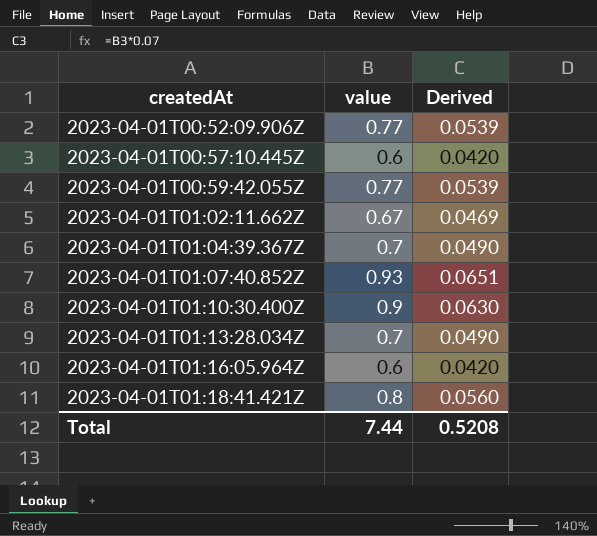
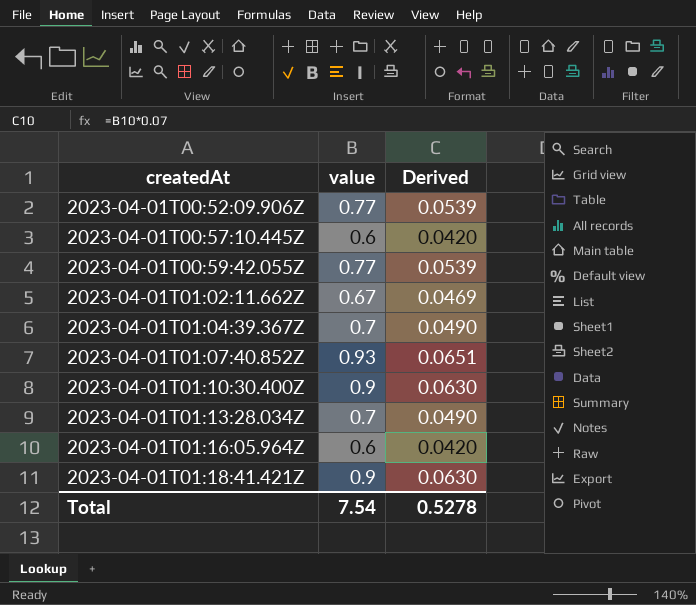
2023-04-01T01:18:41.421Z | value: 0.8 -> 0.9
2023-04-01T01:18:41.421Z | Derived: 0.0560 -> 0.0630
Total | value: 7.44 -> 7.54
Total | Derived: 0.5208 -> 0.5278

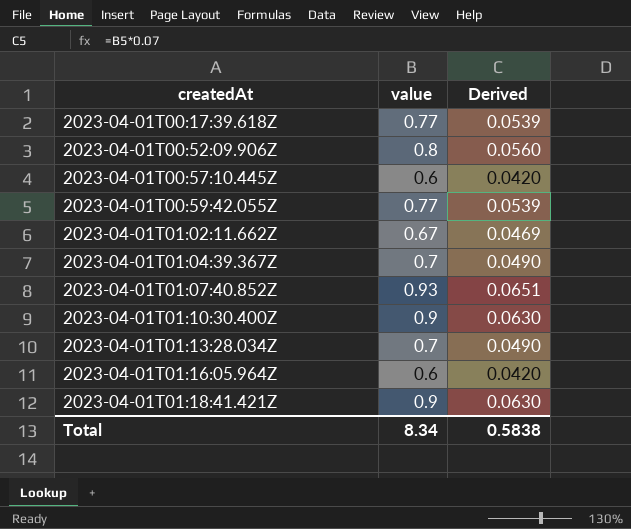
row 2023-04-01T00:17:39.618Z: none -> 0.77 | 0.0539
2023-04-01T00:52:09.906Z | value: 0.77 -> 0.8
2023-04-01T00:52:09.906Z | Derived: 0.0539 -> 0.0560
Total | value: 7.54 -> 8.34
Total | Derived: 0.5278 -> 0.5838

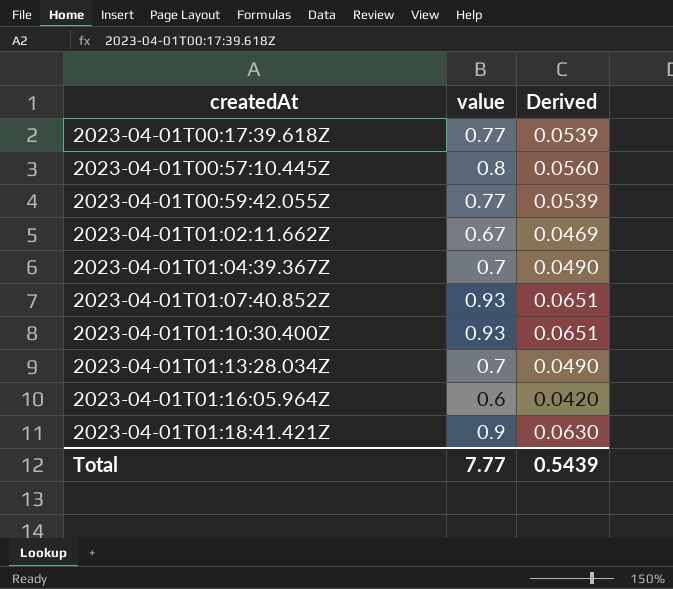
row 2023-04-01T00:52:09.906Z: 0.8 | 0.0560 -> none
2023-04-01T00:57:10.445Z | value: 0.6 -> 0.8
2023-04-01T00:57:10.445Z | Derived: 0.0420 -> 0.0560
2023-04-01T01:10:30.400Z | value: 0.9 -> 0.93
2023-04-01T01:10:30.400Z | Derived: 0.0630 -> 0.0651
Total | value: 8.34 -> 7.77
Total | Derived: 0.5838 -> 0.5439

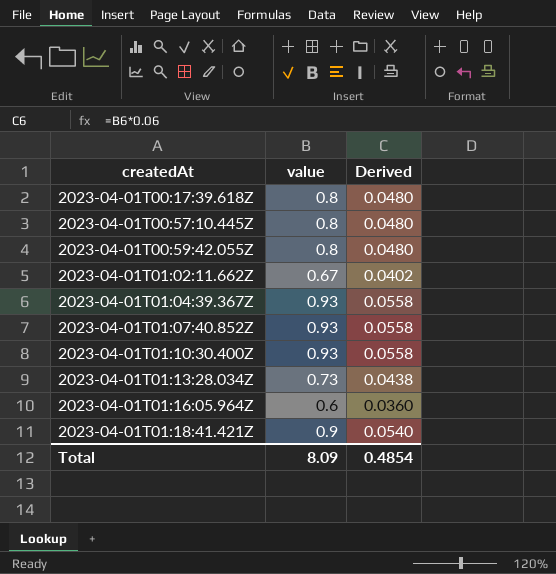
column Derived | formula: [value] * 0.07 -> [value] * 0.06
2023-04-01T00:17:39.618Z | value: 0.77 -> 0.8
2023-04-01T00:59:42.055Z | value: 0.77 -> 0.8
2023-04-01T01:04:39.367Z | value: 0.7 -> 0.93
2023-04-01T01:13:28.034Z | value: 0.7 -> 0.73
Total | value: 7.77 -> 8.09
Total | Derived: 0.5439 -> 0.4854

